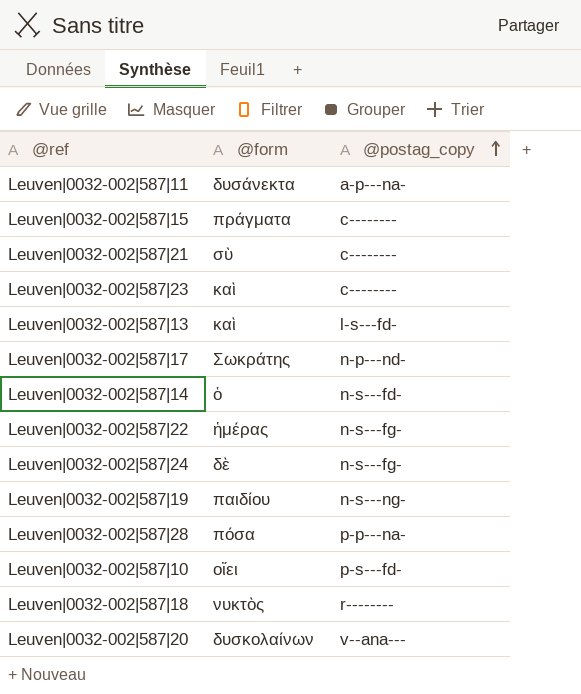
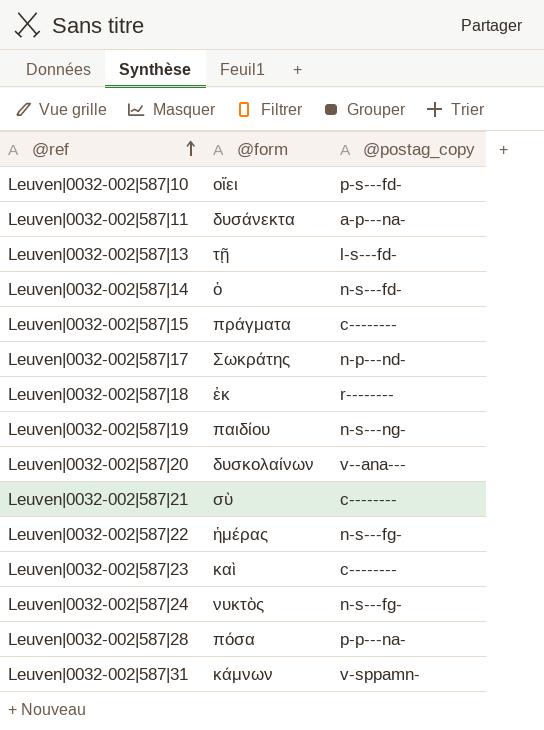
row order: @postag_copy ascending -> @ref ascending
Leuven|0032-002|587|13 | @form: καὶ -> τῇ
Leuven|0032-002|587|18 | @form: νυκτὸς -> ἐκ
Leuven|0032-002|587|24 | @form: δὲ -> νυκτὸς
row Leuven|0032-002|587|31: none -> κάμνων | v-sppamn-

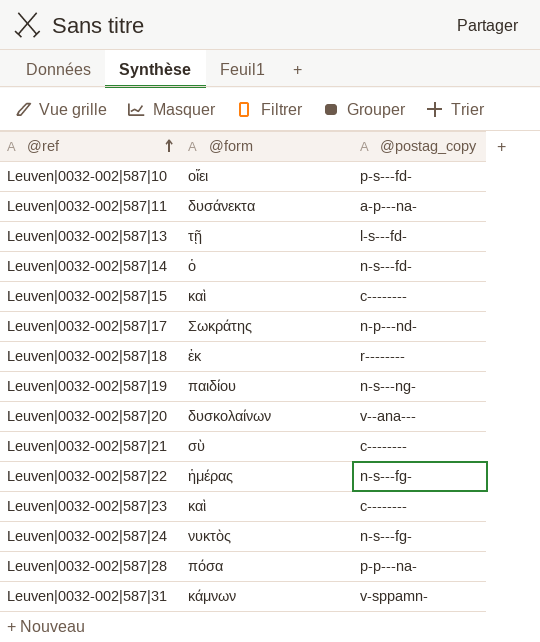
Leuven|0032-002|587|15 | @form: πράγματα -> καὶ

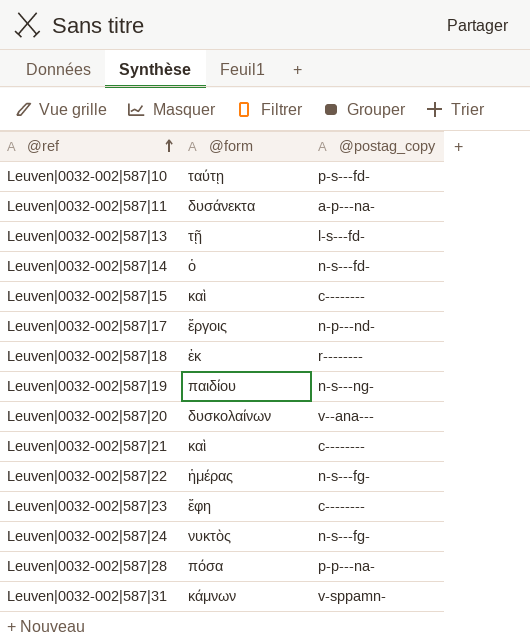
Leuven|0032-002|587|10 | @form: οἴει -> ταύτῃ
Leuven|0032-002|587|17 | @form: Σωκράτης -> ἔργοις
Leuven|0032-002|587|21 | @form: σὺ -> καὶ
Leuven|0032-002|587|23 | @form: καὶ -> ἔφη

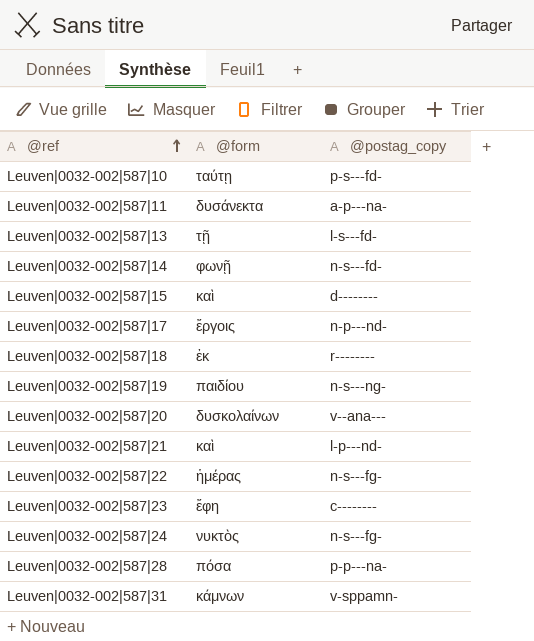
Leuven|0032-002|587|14 | @form: ὁ -> φωνῇ
Leuven|0032-002|587|15 | @postag_copy: c-------- -> d--------
Leuven|0032-002|587|21 | @postag_copy: c-------- -> l-p---nd-

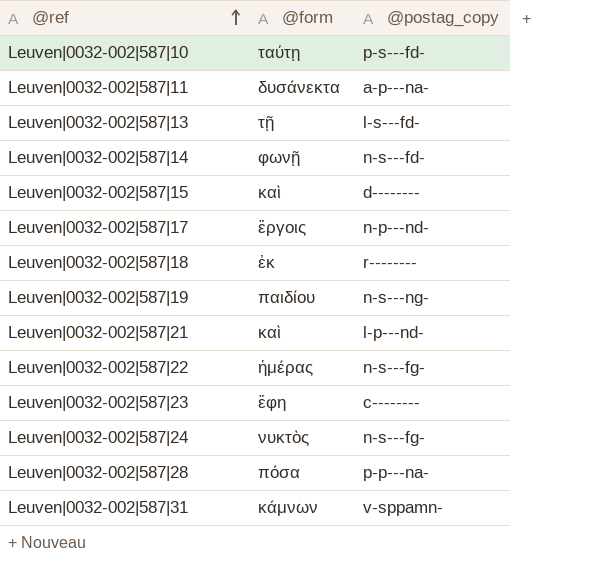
row Leuven|0032-002|587|20: δυσκολαίνων | v--ana--- -> none

